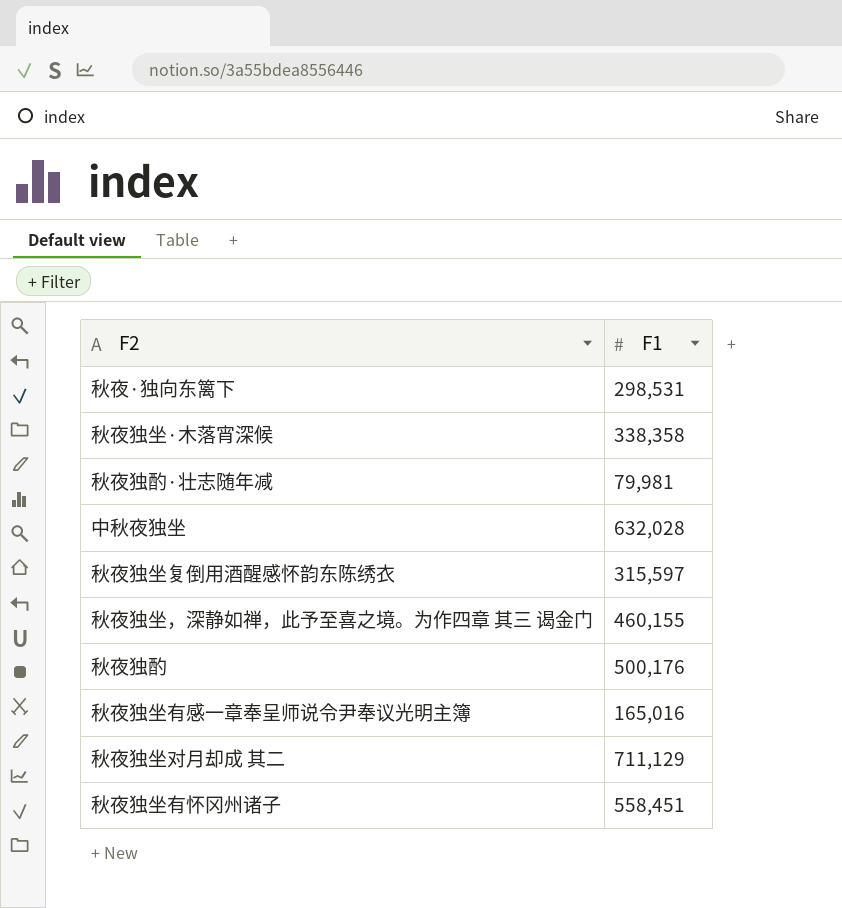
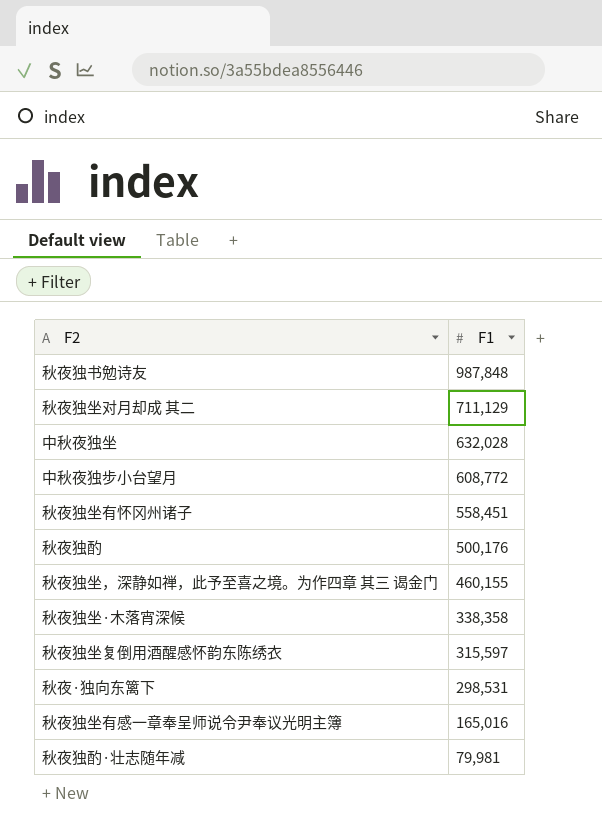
row order: none -> F1 descending
row 秋夜独书勉诗友: none -> 987,848
row 中秋夜独步小台望月: none -> 608,772

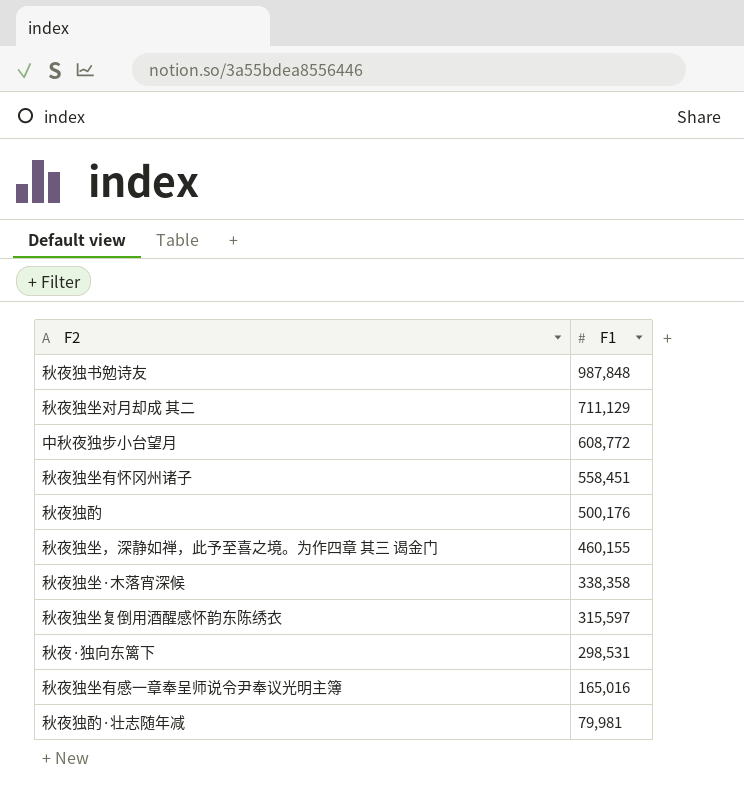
row 中秋夜独坐: 632,028 -> none

